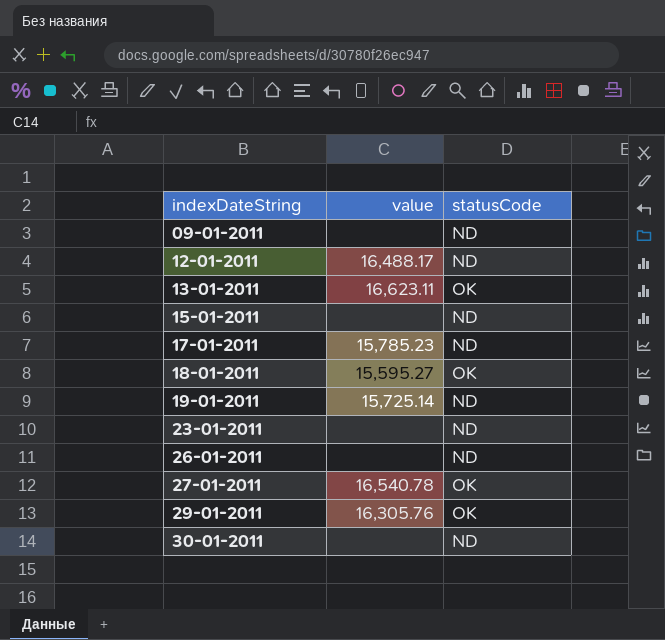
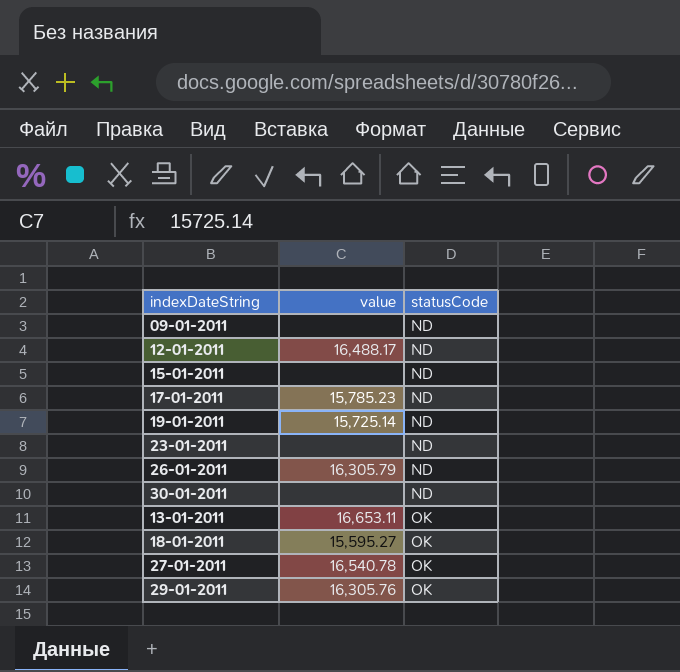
row order: indexDateString ascending -> statusCode ascending
26-01-2011 | value: none -> 16,305.79
13-01-2011 | value: 16,623.11 -> 16,653.11

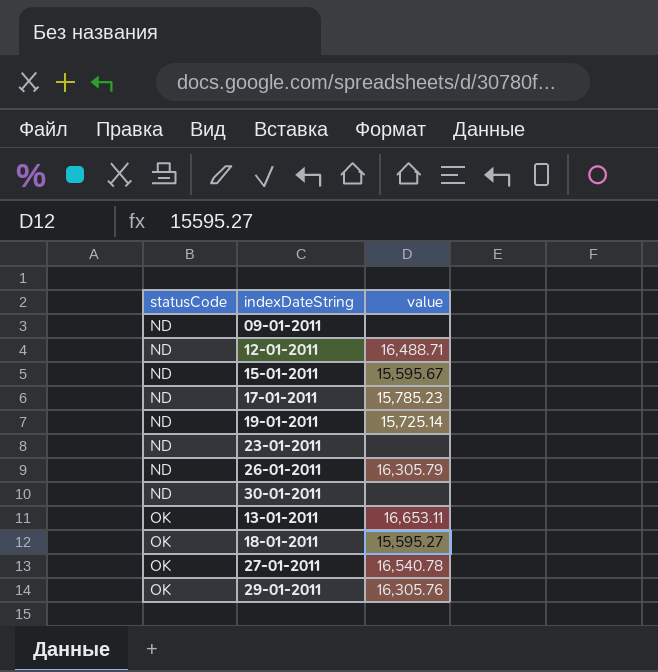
column statusCode | position: 3 -> 1
12-01-2011 | value: 16,488.17 -> 16,488.71
15-01-2011 | value: none -> 15,595.67

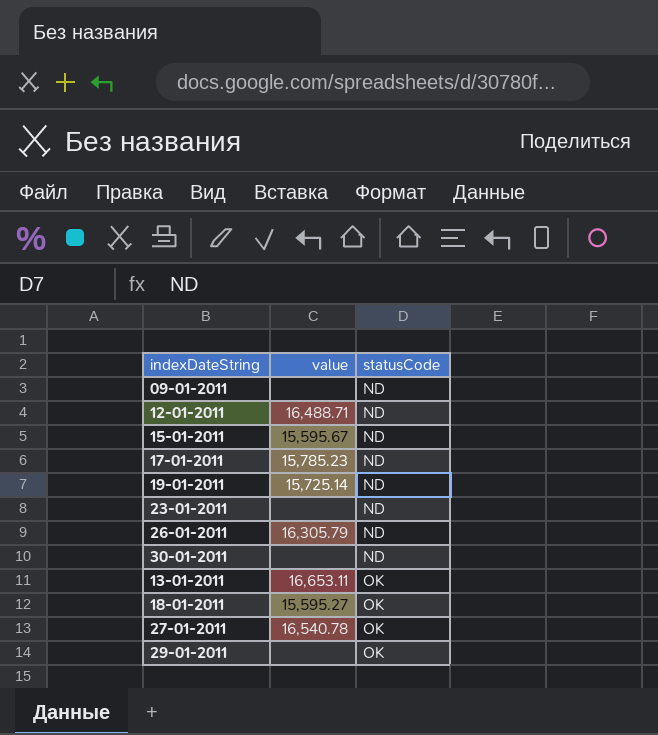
column statusCode | position: 1 -> 3
29-01-2011 | value: 16,305.76 -> none

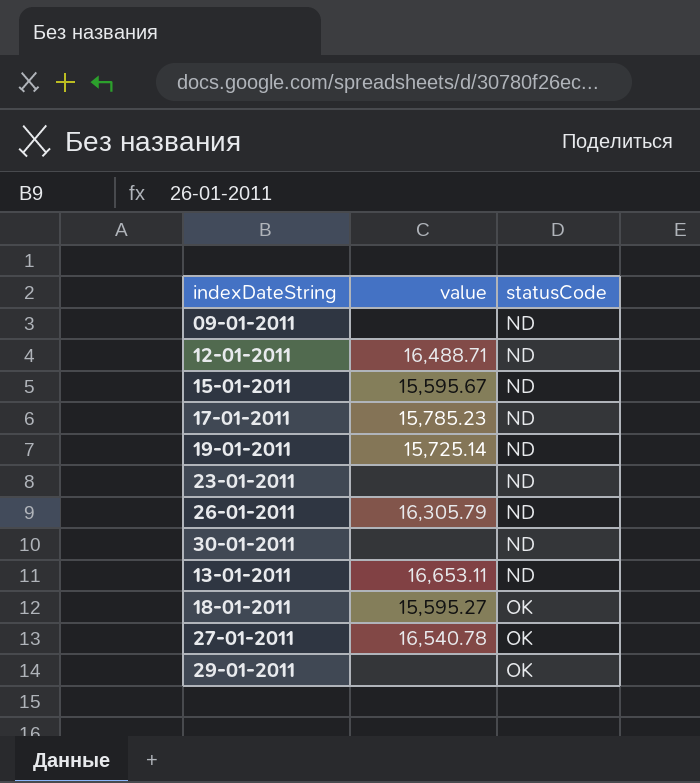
13-01-2011 | statusCode: OK -> ND

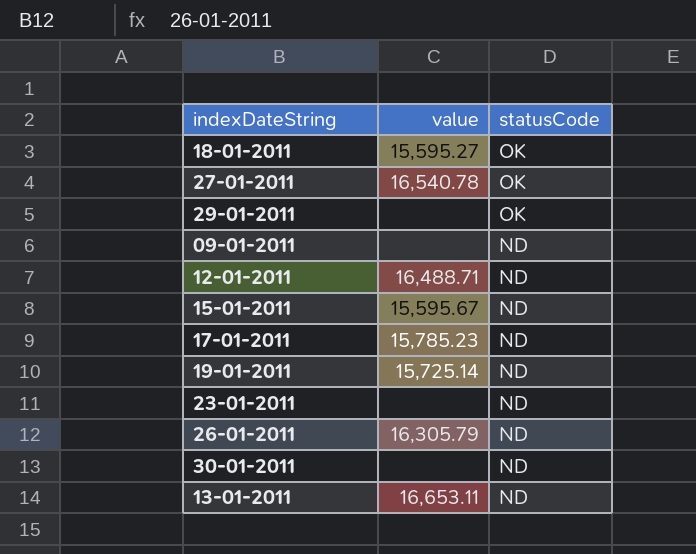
row order: statusCode ascending -> statusCode descending

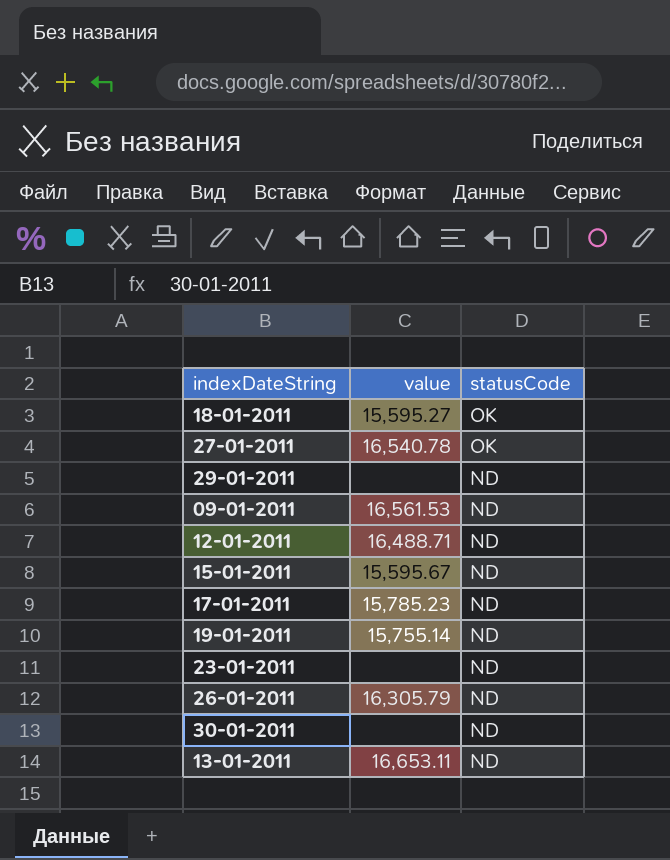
29-01-2011 | statusCode: OK -> ND
09-01-2011 | value: none -> 16,561.53
19-01-2011 | value: 15,725.14 -> 15,755.14

